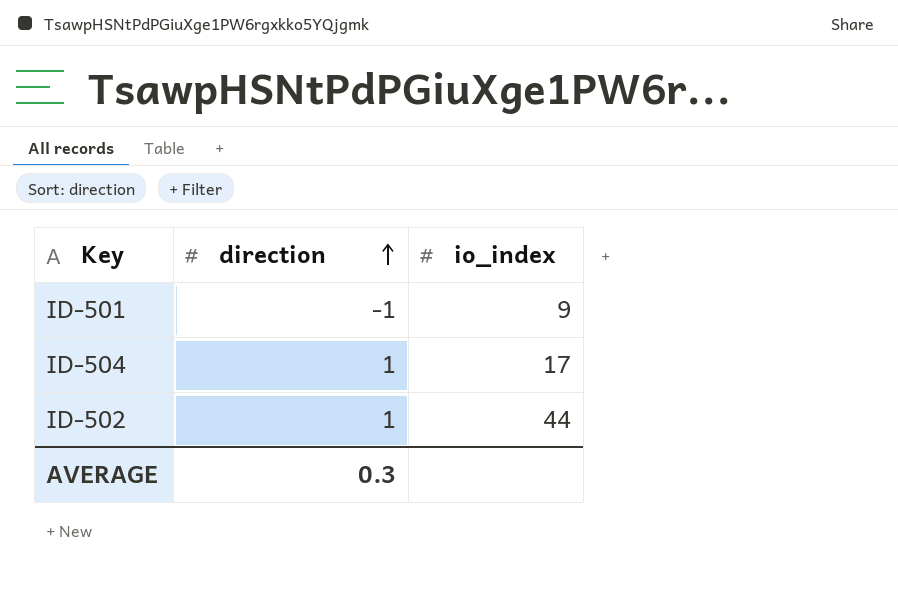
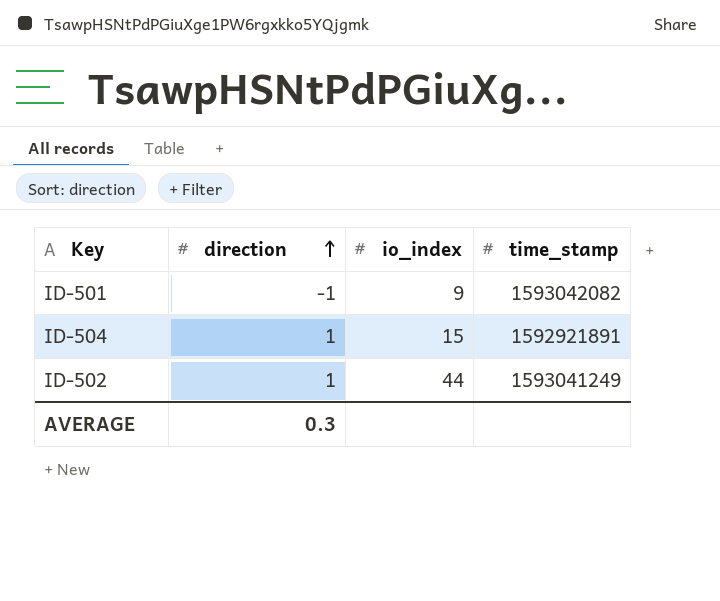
column time_stamp | position: none -> 4
ID-504 | io_index: 17 -> 15

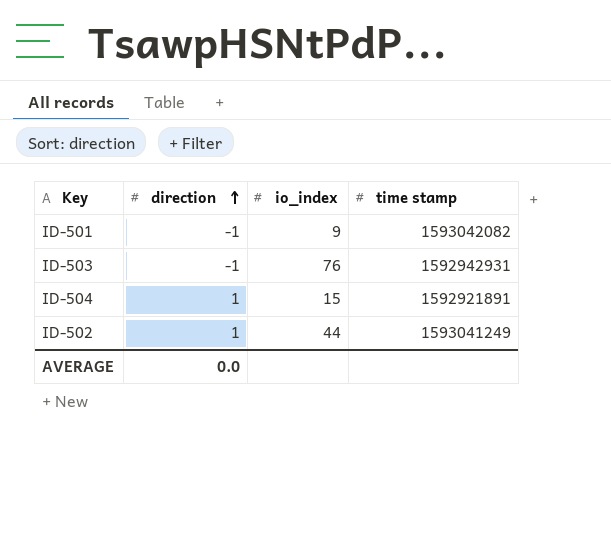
column name: time_stamp -> time stamp
row ID-503: none -> -1 | 76 | 1592942931
AVERAGE | direction: 0.3 -> 0.0

